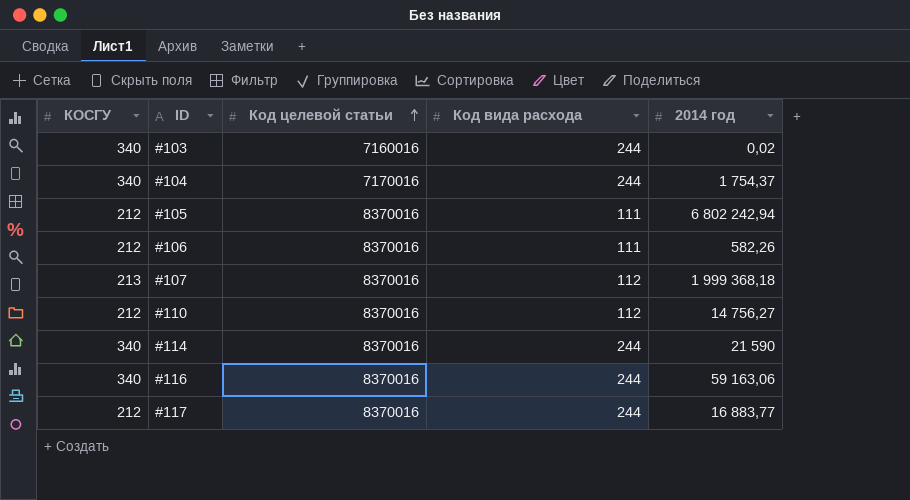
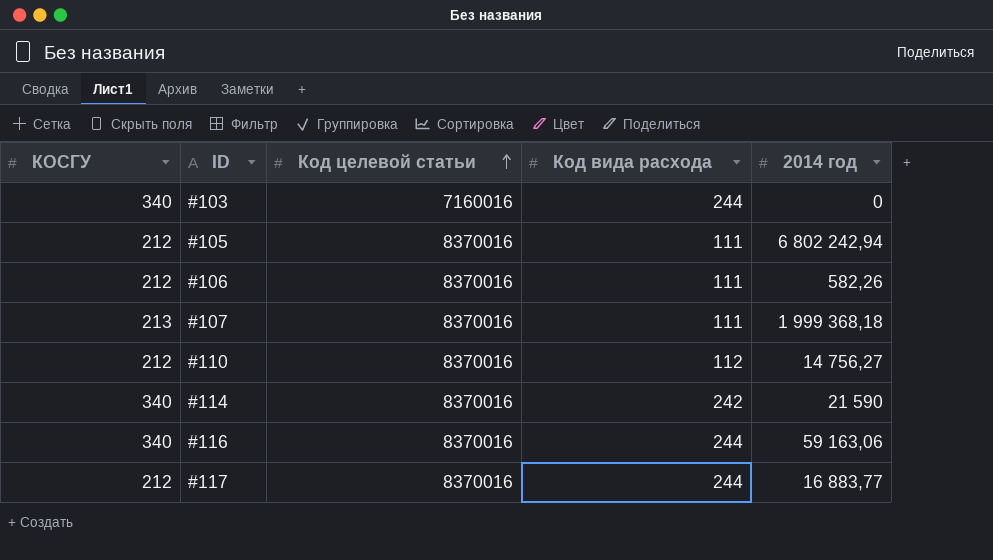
row #104: 340 | 7170016 | 244 | 1 754,37 -> none
#103 | 2014 год: 0,02 -> 0
#107 | Код вида расхода: 112 -> 111
#114 | Код вида расхода: 244 -> 242

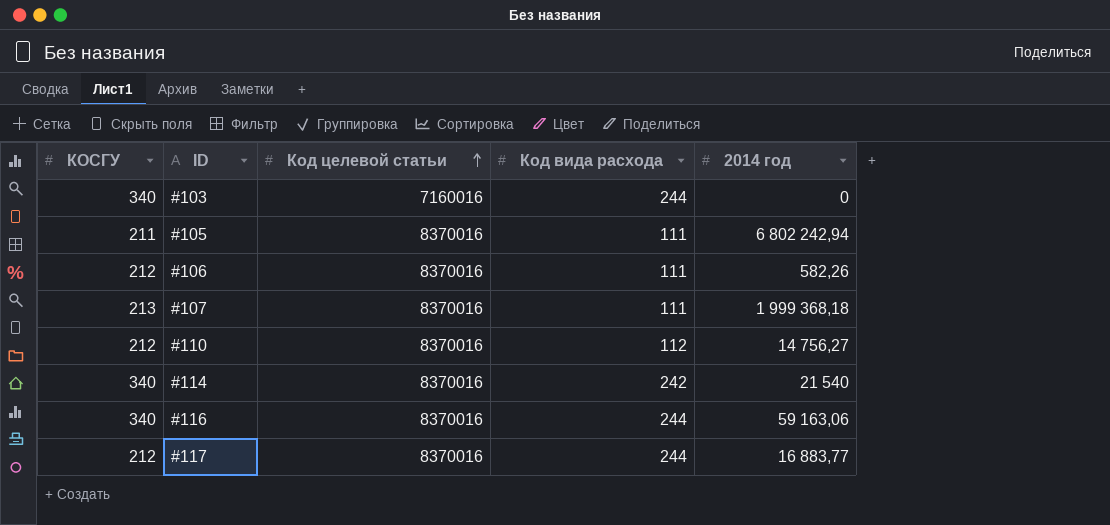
#105 | КОСГУ: 212 -> 211
#114 | 2014 год: 21 590 -> 21 540

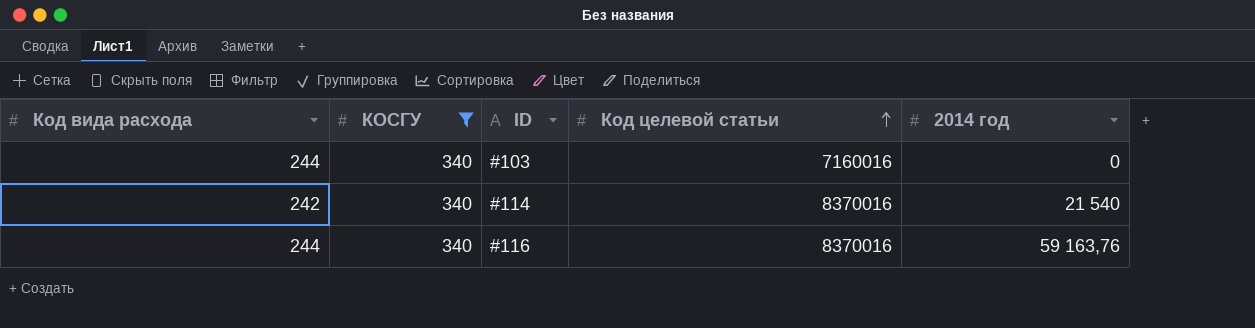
filter: none -> КОСГУ = 340
column Код вида расхода | position: 4 -> 1
#116 | 2014 год: 59 163,06 -> 59 163,76

